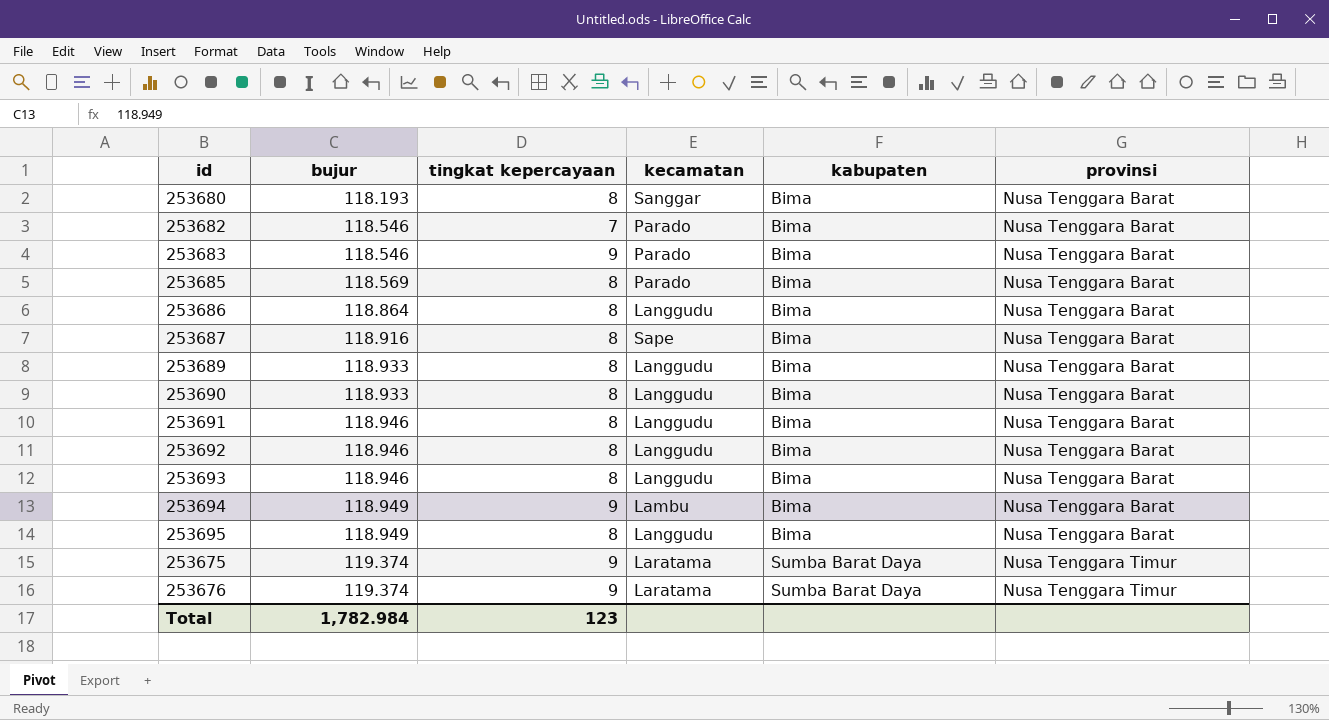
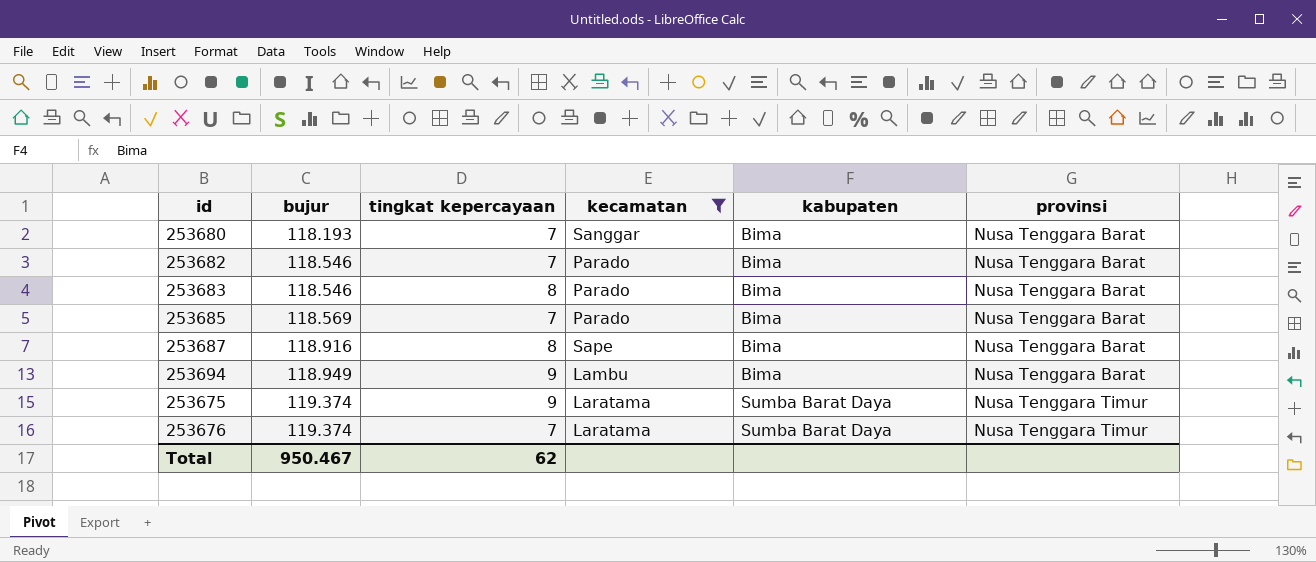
filter: none -> kecamatan != Langgudu
253680 | tingkat kepercayaan: 8 -> 7
253683 | tingkat kepercayaan: 9 -> 8
253685 | tingkat kepercayaan: 8 -> 7
253676 | tingkat kepercayaan: 9 -> 7
Total | bujur: 1,782.984 -> 950.467
Total | tingkat kepercayaan: 123 -> 62

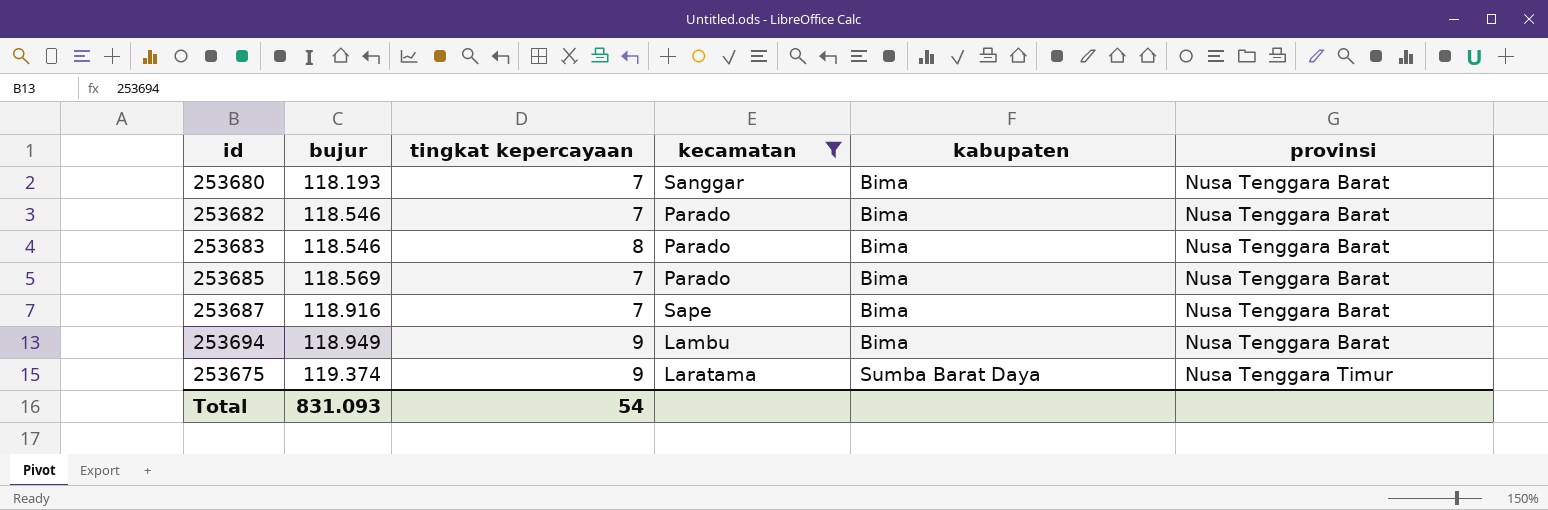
row 253676: 119.374 | 7 | Laratama | Sumba Barat Daya | Nusa Tenggara Timur -> none
253687 | tingkat kepercayaan: 8 -> 7
Total | bujur: 950.467 -> 831.093
Total | tingkat kepercayaan: 62 -> 54

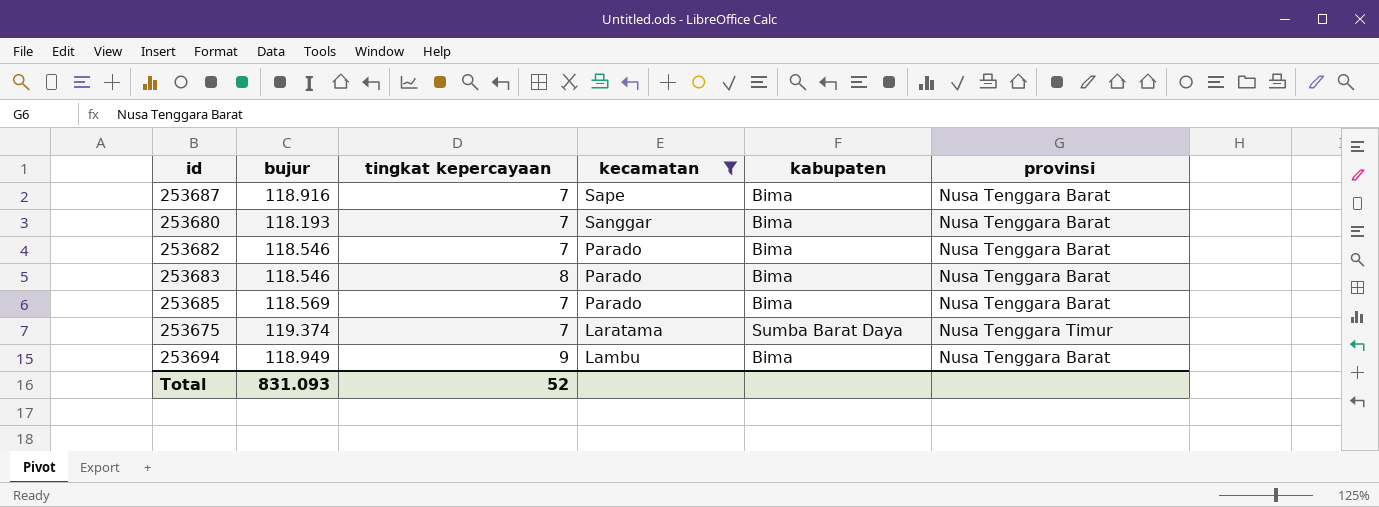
row order: bujur ascending -> kecamatan descending
253675 | tingkat kepercayaan: 9 -> 7
Total | tingkat kepercayaan: 54 -> 52

